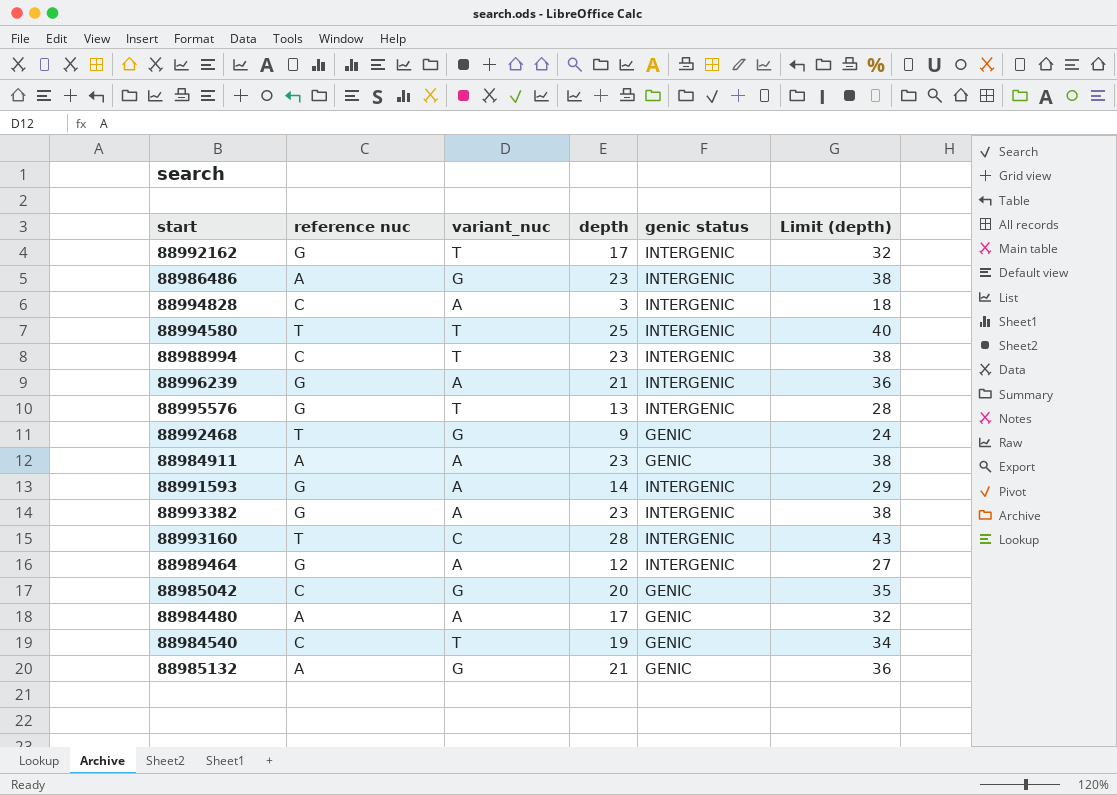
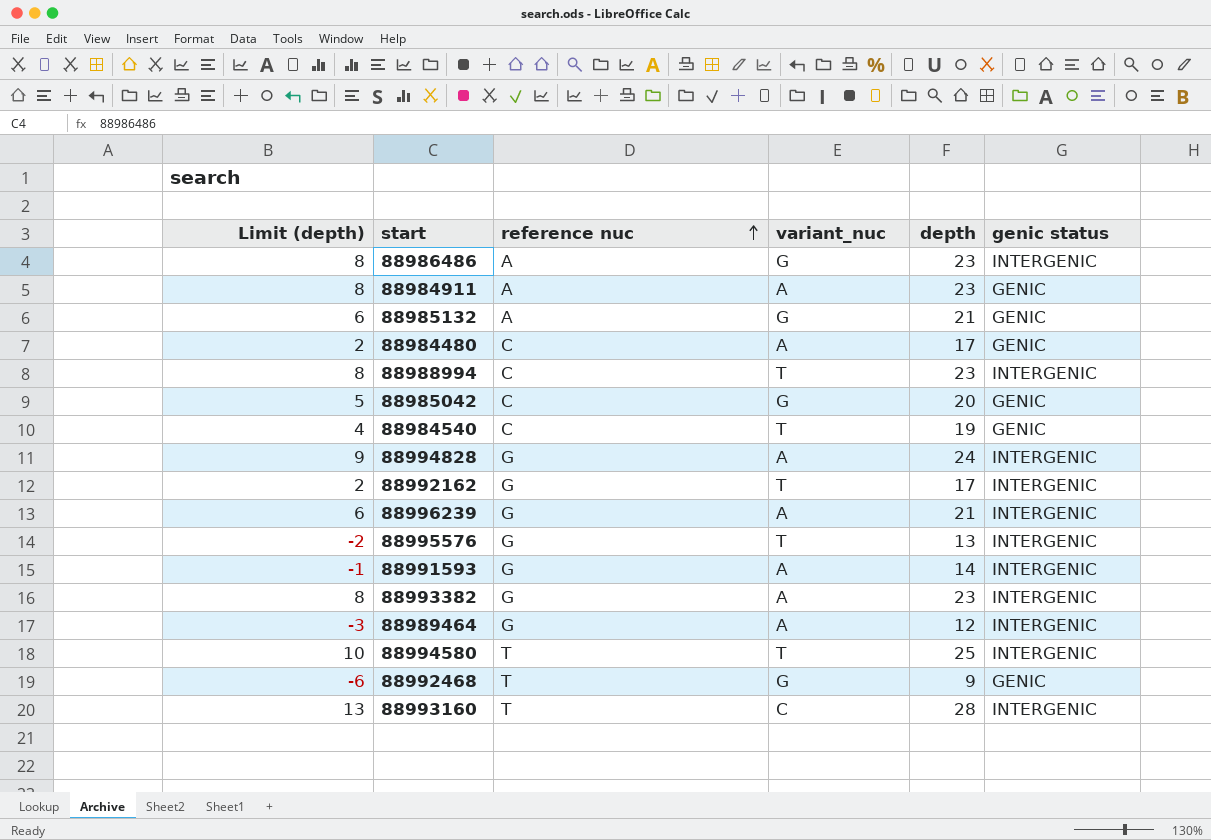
row order: none -> reference nuc ascending
column Limit (depth) | formula: [depth] + 15 -> [depth] - 15
column Limit (depth) | position: 6 -> 1
88984480 | reference nuc: A -> C
88994828 | reference nuc: C -> G
88994828 | depth: 3 -> 24

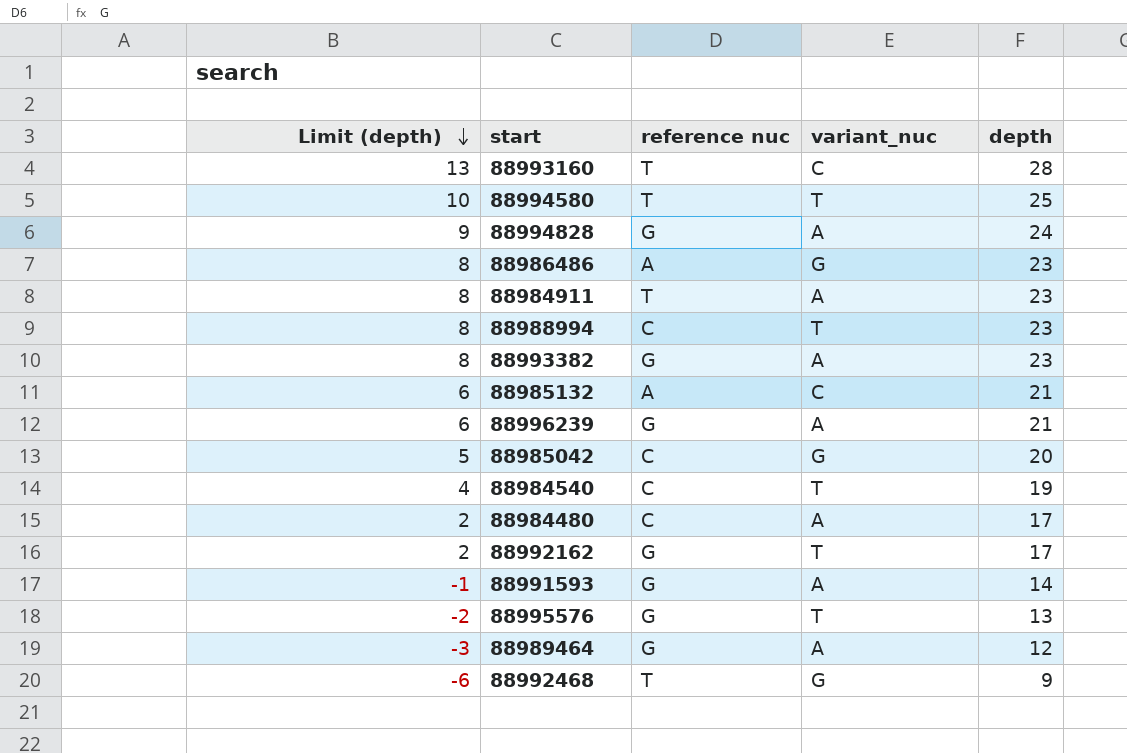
row order: reference nuc ascending -> Limit (depth) descending
column genic status | position: 6 -> none
88984911 | reference nuc: A -> T
88985132 | variant_nuc: G -> C

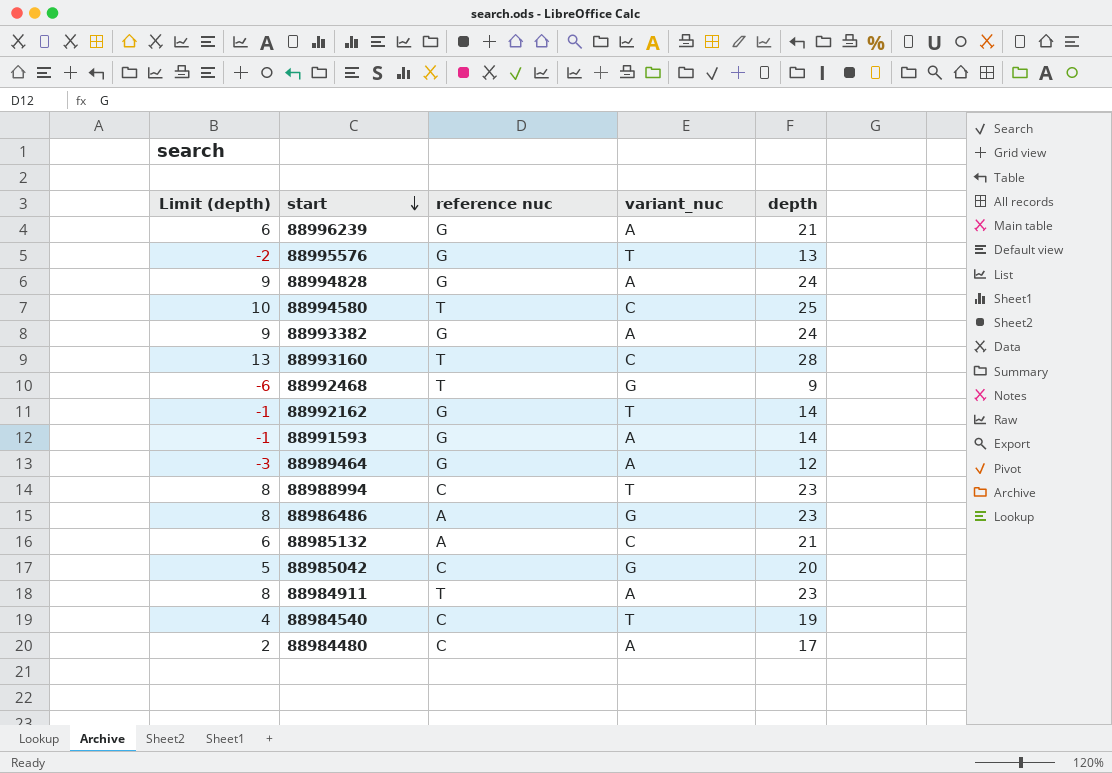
row order: Limit (depth) descending -> start descending
88994580 | variant_nuc: T -> C
88993382 | Limit (depth): 8 -> 9
88993382 | depth: 23 -> 24
88992162 | Limit (depth): 2 -> -1
88992162 | depth: 17 -> 14

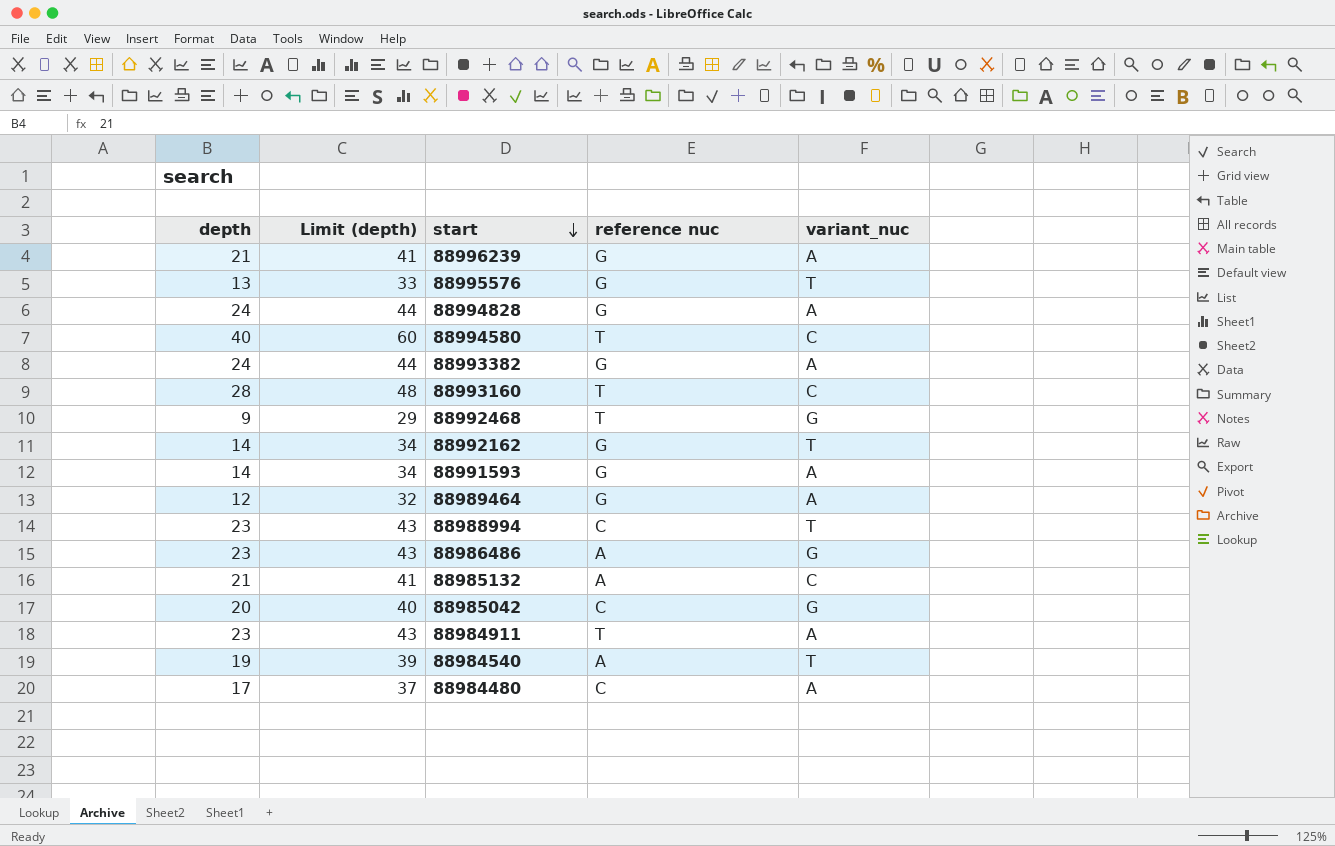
column depth | position: 5 -> 1
column Limit (depth) | formula: [depth] - 15 -> [depth] + 20
88994580 | depth: 25 -> 40
88984540 | reference nuc: C -> A

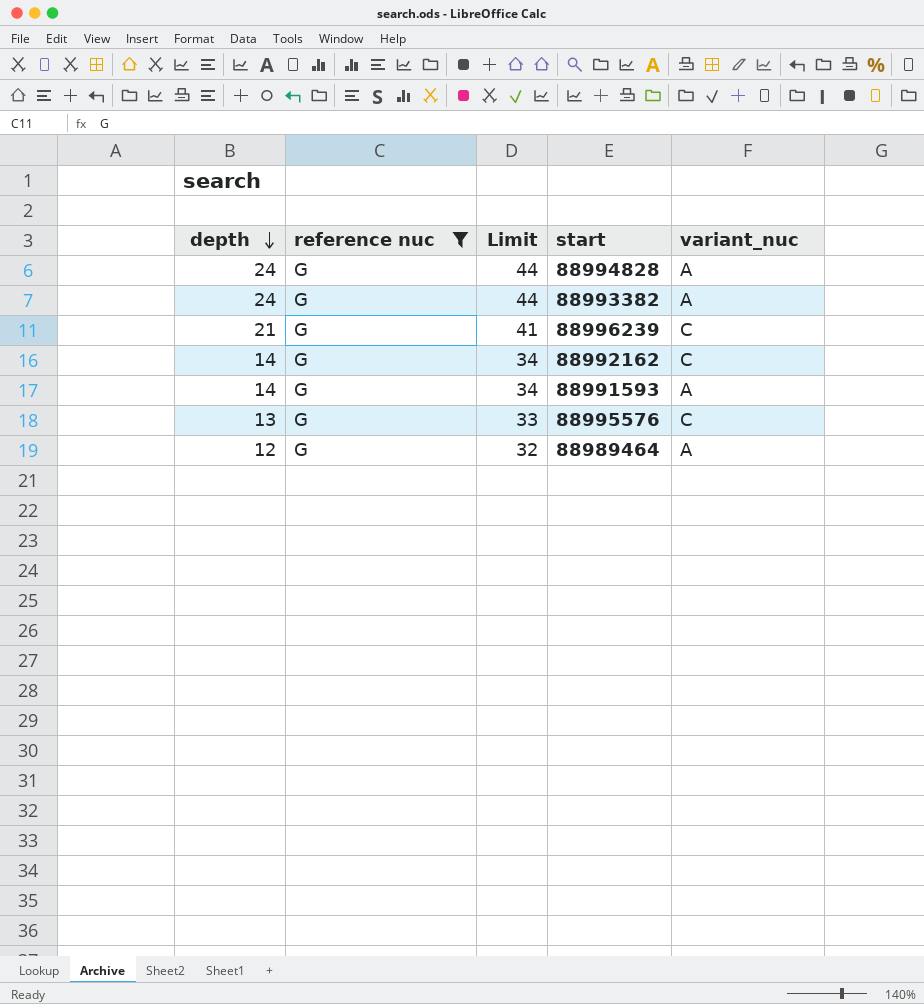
filter: none -> reference nuc = G
row order: start descending -> depth descending
column reference nuc | position: 4 -> 2
column name: Limit (depth) -> Limit
88996239 | variant_nuc: A -> C
88992162 | variant_nuc: T -> C
88995576 | variant_nuc: T -> C

